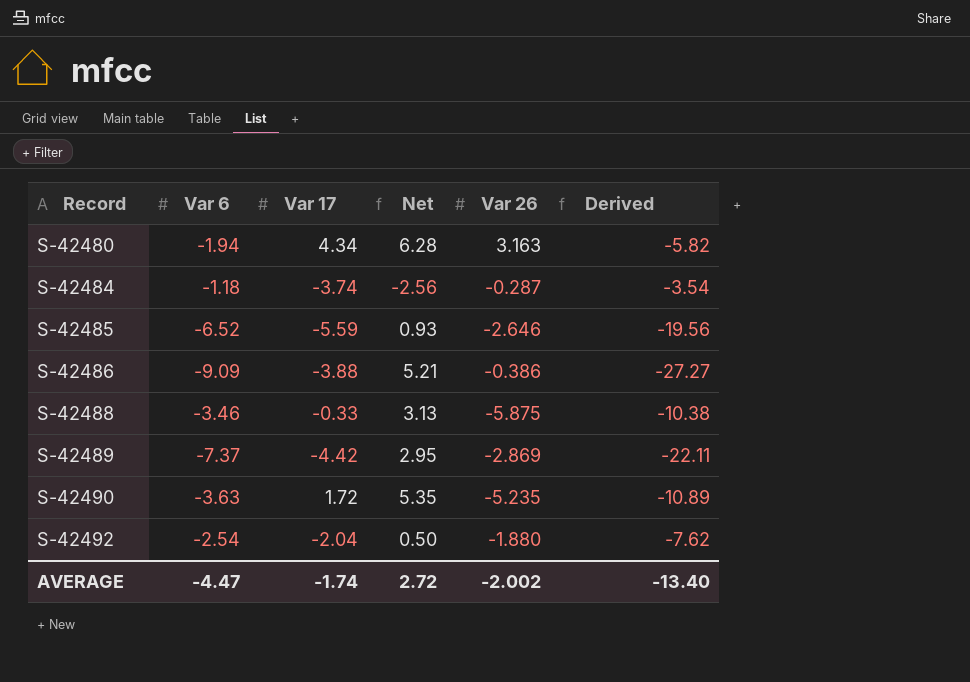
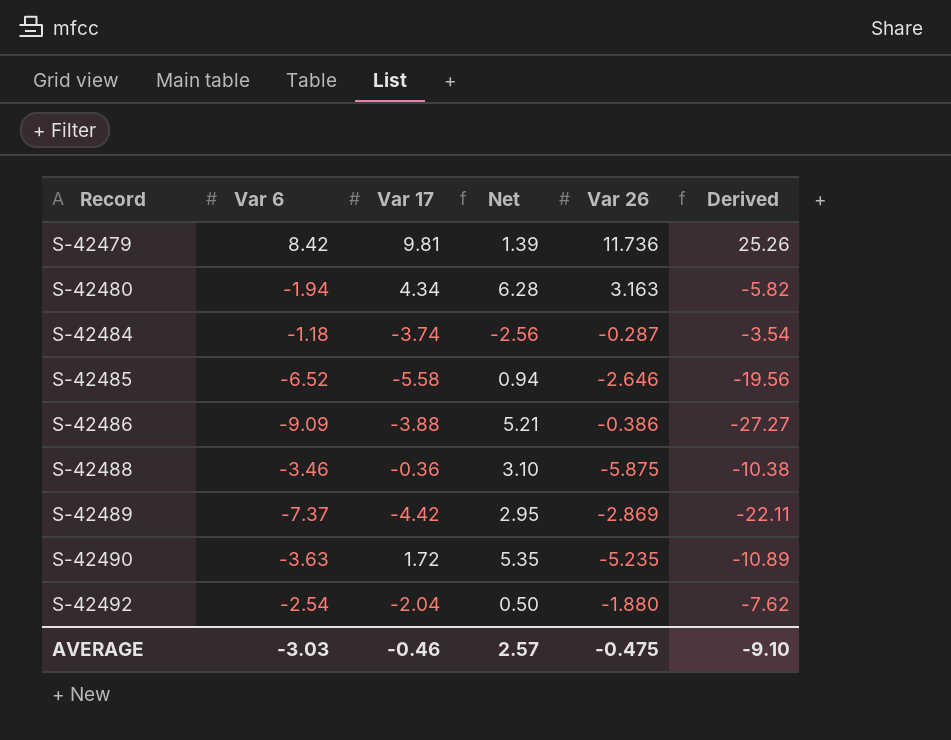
row S-42479: none -> 8.42 | 9.81 | 1.39 | 11.736 | 25.26
S-42485 | Var 17: -5.59 -> -5.58
S-42485 | Net: 0.93 -> 0.94
S-42488 | Var 17: -0.33 -> -0.36
S-42488 | Net: 3.13 -> 3.10
AVERAGE | Var 6: -4.47 -> -3.03
AVERAGE | Var 17: -1.74 -> -0.46
AVERAGE | Net: 2.72 -> 2.57
AVERAGE | Var 26: -2.002 -> -0.475
AVERAGE | Derived: -13.40 -> -9.10

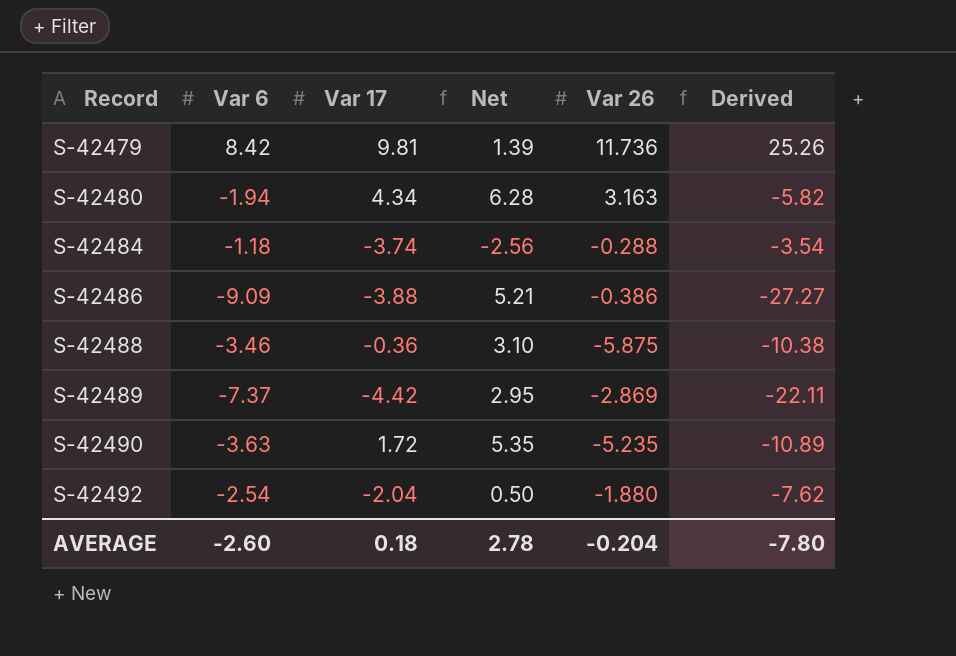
row S-42485: -6.52 | -5.58 | 0.94 | -2.646 | -19.56 -> none
S-42484 | Var 26: -0.287 -> -0.288
AVERAGE | Var 6: -3.03 -> -2.60
AVERAGE | Var 17: -0.46 -> 0.18
AVERAGE | Net: 2.57 -> 2.78
AVERAGE | Var 26: -0.475 -> -0.204
AVERAGE | Derived: -9.10 -> -7.80

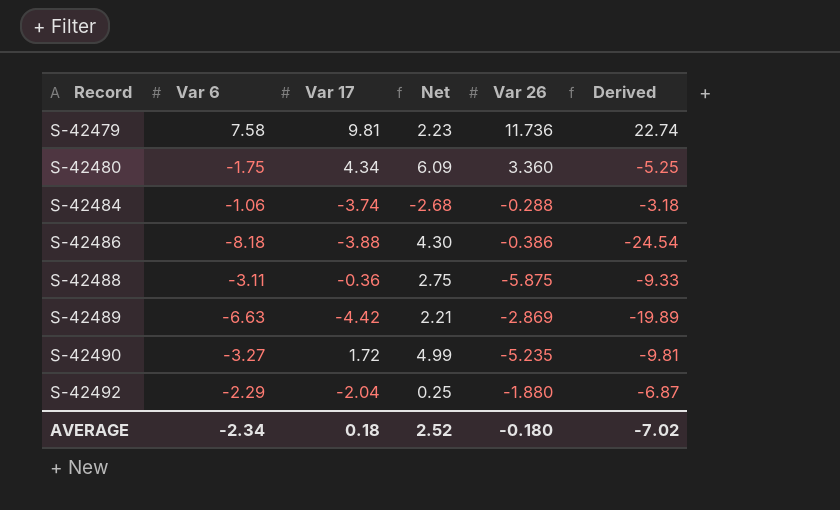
S-42479 | Var 6: 8.42 -> 7.58
S-42479 | Net: 1.39 -> 2.23
S-42479 | Derived: 25.26 -> 22.74
S-42480 | Var 6: -1.94 -> -1.75
S-42480 | Net: 6.28 -> 6.09
S-42480 | Var 26: 3.163 -> 3.360
S-42480 | Derived: -5.82 -> -5.25
S-42484 | Var 6: -1.18 -> -1.06
S-42484 | Net: -2.56 -> -2.68
S-42484 | Derived: -3.54 -> -3.18
S-42486 | Var 6: -9.09 -> -8.18
S-42486 | Net: 5.21 -> 4.30
S-42486 | Derived: -27.27 -> -24.54
S-42488 | Var 6: -3.46 -> -3.11
S-42488 | Net: 3.10 -> 2.75
S-42488 | Derived: -10.38 -> -9.33
S-42489 | Var 6: -7.37 -> -6.63
S-42489 | Net: 2.95 -> 2.21
S-42489 | Derived: -22.11 -> -19.89
S-42490 | Var 6: -3.63 -> -3.27
S-42490 | Net: 5.35 -> 4.99
S-42490 | Derived: -10.89 -> -9.81
S-42492 | Var 6: -2.54 -> -2.29
S-42492 | Net: 0.50 -> 0.25
S-42492 | Derived: -7.62 -> -6.87
AVERAGE | Var 6: -2.60 -> -2.34
AVERAGE | Net: 2.78 -> 2.52
AVERAGE | Var 26: -0.204 -> -0.180
AVERAGE | Derived: -7.80 -> -7.02

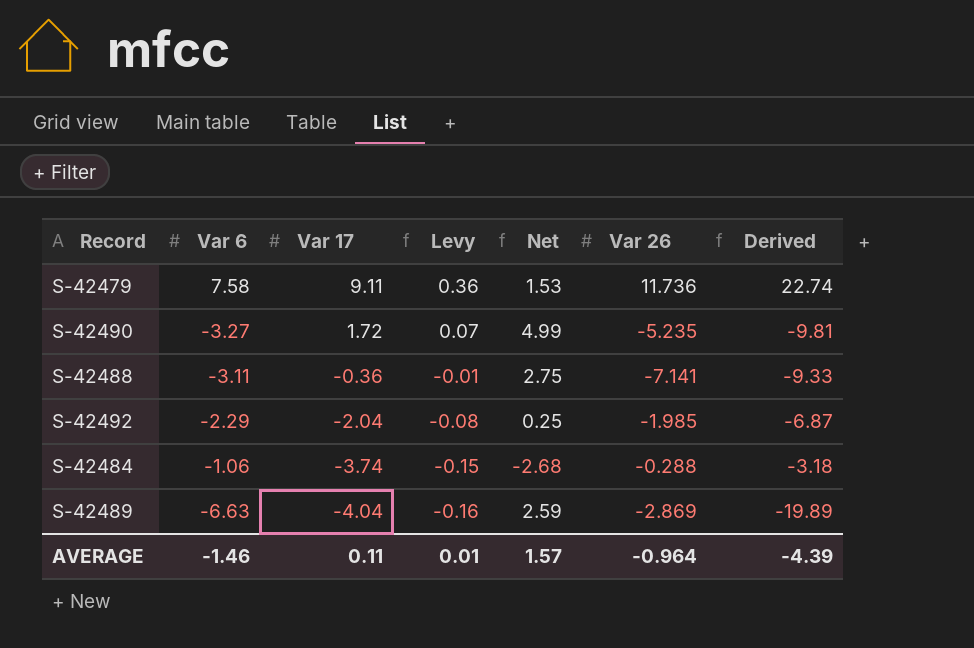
row order: Record ascending -> Var 17 descending
column Levy | formula: none -> [Var 17] * 0.04
row S-42480: -1.75 | 4.34 | 6.09 | 3.360 | -5.25 -> none
row S-42486: -8.18 | -3.88 | 4.30 | -0.386 | -24.54 -> none
S-42479 | Var 17: 9.81 -> 9.11
S-42479 | Net: 2.23 -> 1.53
S-42488 | Var 26: -5.875 -> -7.141
S-42492 | Var 26: -1.880 -> -1.985
S-42489 | Var 17: -4.42 -> -4.04
S-42489 | Net: 2.21 -> 2.59
AVERAGE | Var 6: -2.34 -> -1.46
AVERAGE | Var 17: 0.18 -> 0.11
AVERAGE | Net: 2.52 -> 1.57
AVERAGE | Var 26: -0.180 -> -0.964
AVERAGE | Derived: -7.02 -> -4.39

